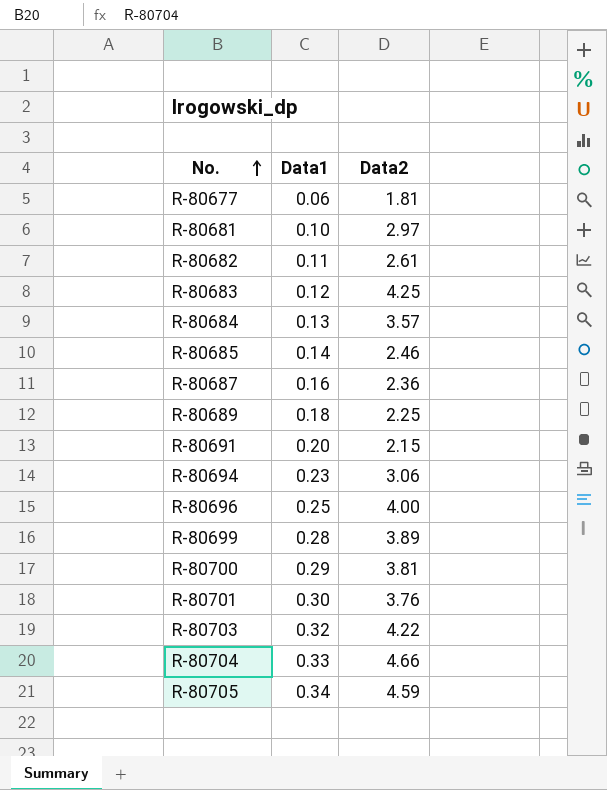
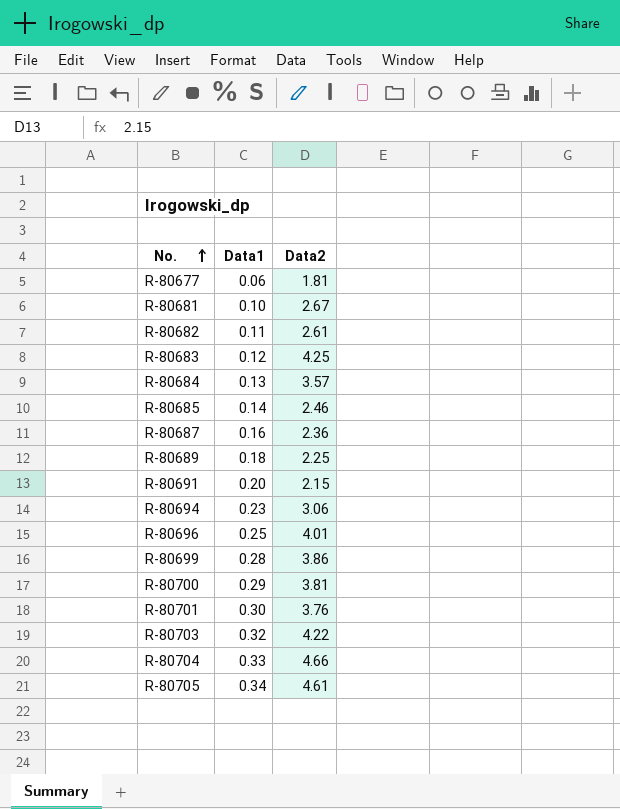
R-80681 | Data2: 2.97 -> 2.67
R-80696 | Data2: 4.00 -> 4.01
R-80699 | Data2: 3.89 -> 3.86
R-80705 | Data2: 4.59 -> 4.61

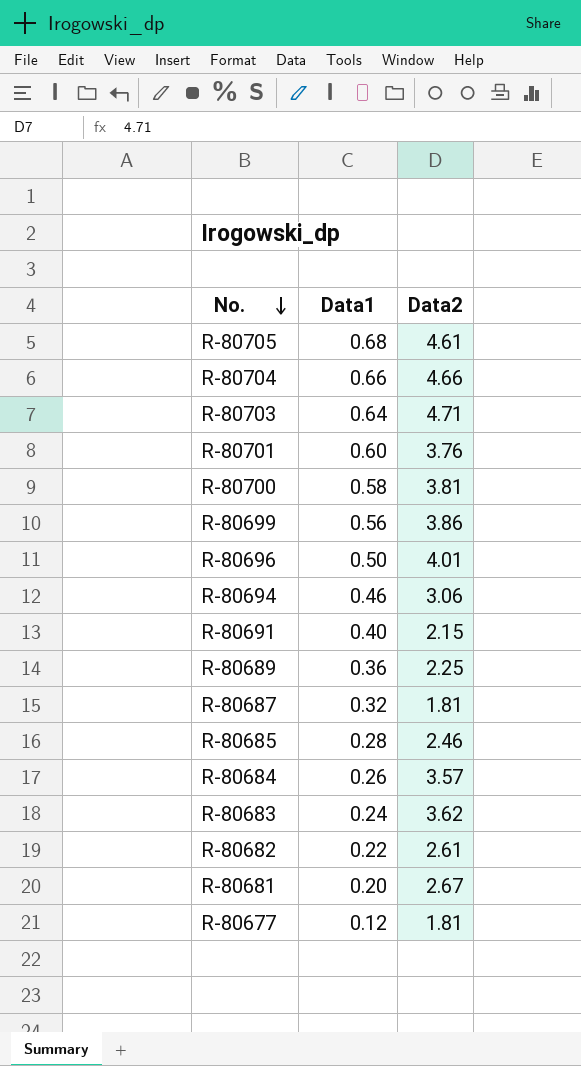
row order: No. ascending -> No. descending
R-80705 | Data1: 0.34 -> 0.68
R-80704 | Data1: 0.33 -> 0.66
R-80703 | Data1: 0.32 -> 0.64
R-80703 | Data2: 4.22 -> 4.71
R-80701 | Data1: 0.30 -> 0.60
R-80700 | Data1: 0.29 -> 0.58
R-80699 | Data1: 0.28 -> 0.56
R-80696 | Data1: 0.25 -> 0.50
R-80694 | Data1: 0.23 -> 0.46
R-80691 | Data1: 0.20 -> 0.40
R-80689 | Data1: 0.18 -> 0.36
R-80687 | Data1: 0.16 -> 0.32
R-80687 | Data2: 2.36 -> 1.81
R-80685 | Data1: 0.14 -> 0.28
R-80684 | Data1: 0.13 -> 0.26
R-80683 | Data1: 0.12 -> 0.24
R-80683 | Data2: 4.25 -> 3.62
R-80682 | Data1: 0.11 -> 0.22
R-80681 | Data1: 0.10 -> 0.20
R-80677 | Data1: 0.06 -> 0.12

